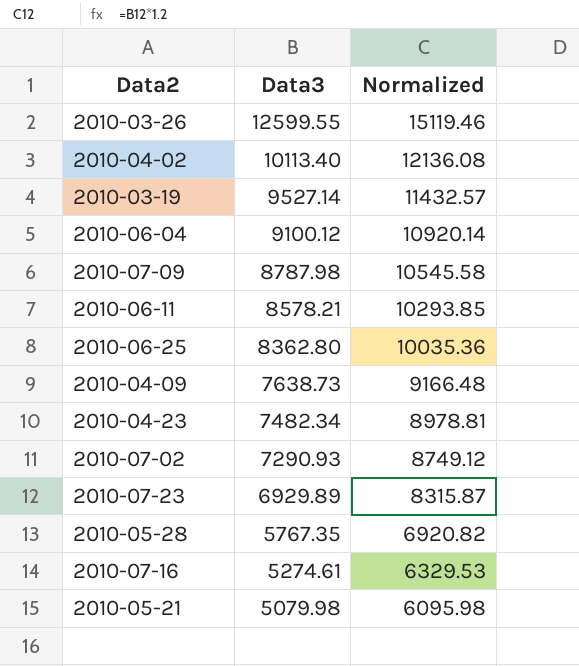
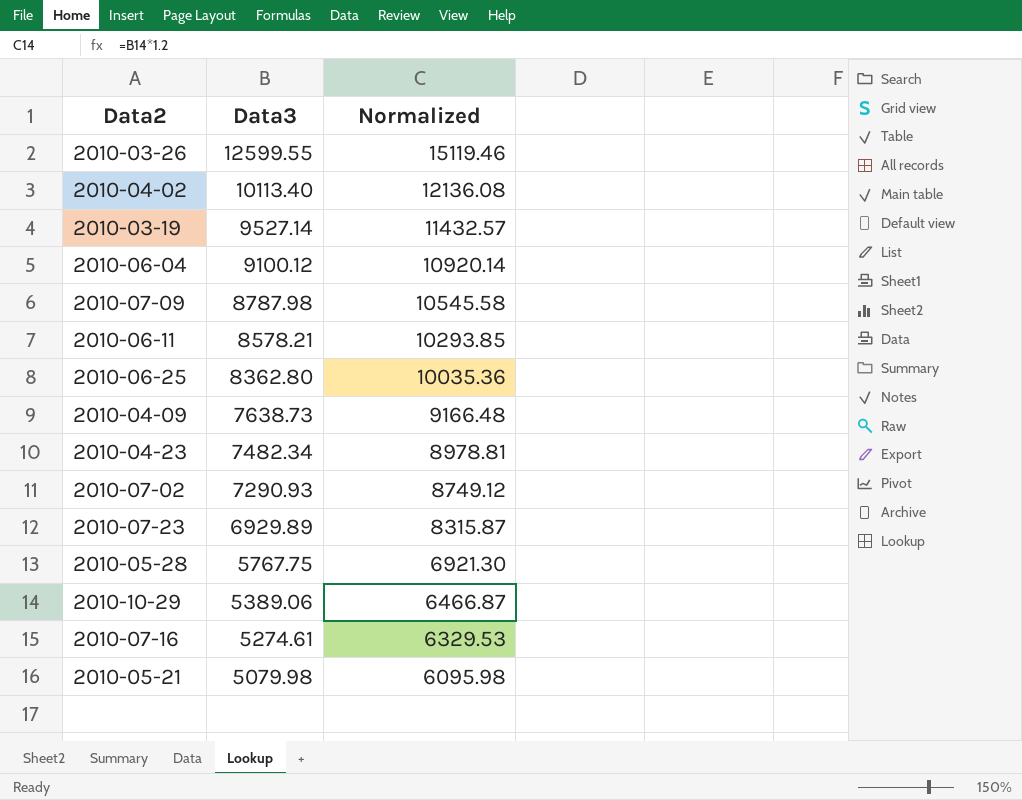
2010-05-28 | Data3: 5767.35 -> 5767.75
2010-05-28 | Normalized: 6920.82 -> 6921.30
row 2010-10-29: none -> 5389.06 | 6466.87

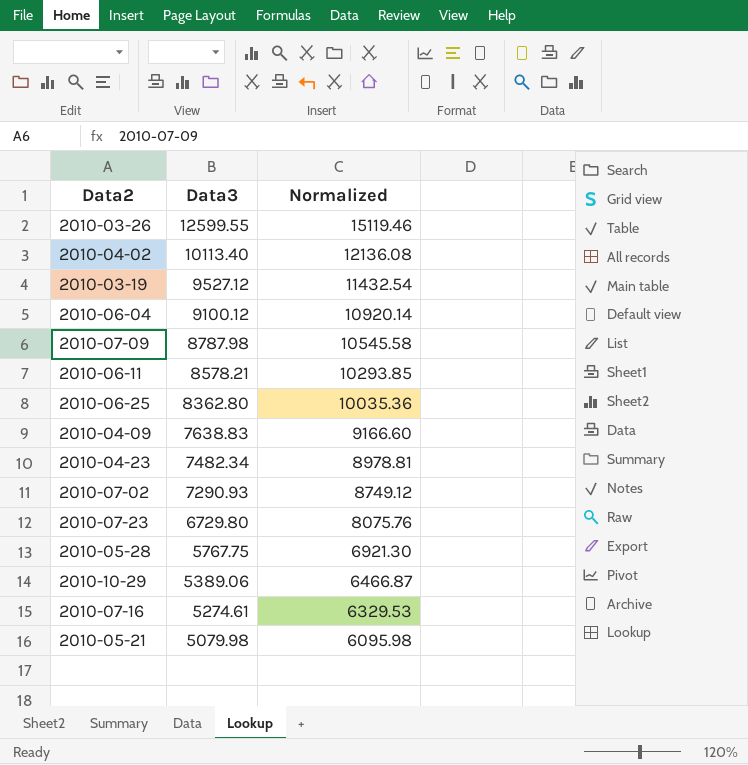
2010-03-19 | Data3: 9527.14 -> 9527.12
2010-03-19 | Normalized: 11432.57 -> 11432.54
2010-04-09 | Data3: 7638.73 -> 7638.83
2010-04-09 | Normalized: 9166.48 -> 9166.60
2010-07-23 | Data3: 6929.89 -> 6729.80
2010-07-23 | Normalized: 8315.87 -> 8075.76

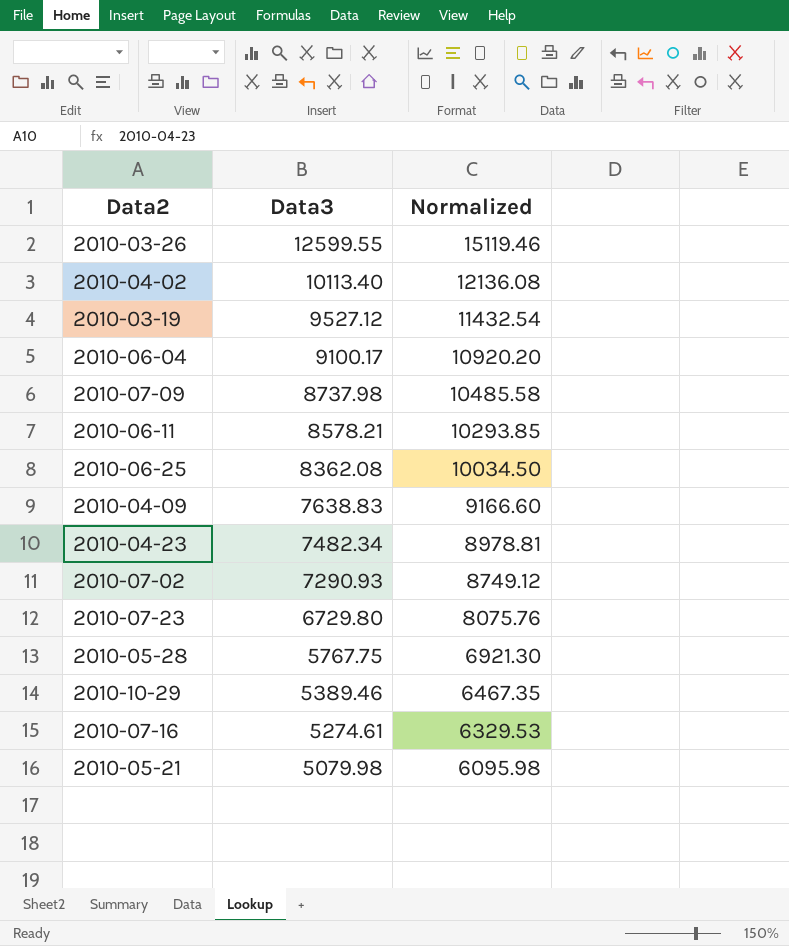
2010-06-04 | Data3: 9100.12 -> 9100.17
2010-06-04 | Normalized: 10920.14 -> 10920.20
2010-07-09 | Data3: 8787.98 -> 8737.98
2010-07-09 | Normalized: 10545.58 -> 10485.58
2010-06-25 | Data3: 8362.80 -> 8362.08
2010-06-25 | Normalized: 10035.36 -> 10034.50
2010-10-29 | Data3: 5389.06 -> 5389.46
2010-10-29 | Normalized: 6466.87 -> 6467.35

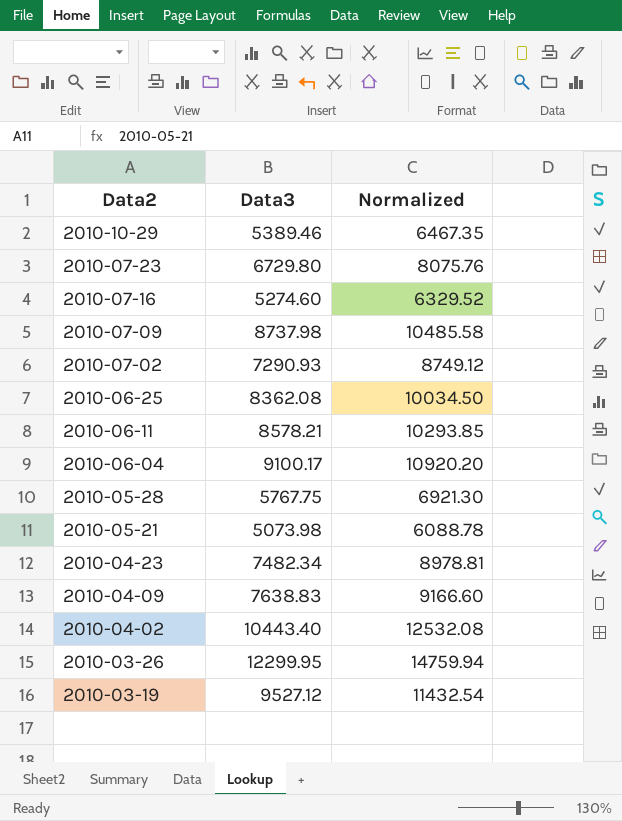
row order: Data3 descending -> Data2 descending
2010-07-16 | Data3: 5274.61 -> 5274.60
2010-07-16 | Normalized: 6329.53 -> 6329.52
2010-05-21 | Data3: 5079.98 -> 5073.98
2010-05-21 | Normalized: 6095.98 -> 6088.78
2010-04-02 | Data3: 10113.40 -> 10443.40
2010-04-02 | Normalized: 12136.08 -> 12532.08
2010-03-26 | Data3: 12599.55 -> 12299.95
2010-03-26 | Normalized: 15119.46 -> 14759.94

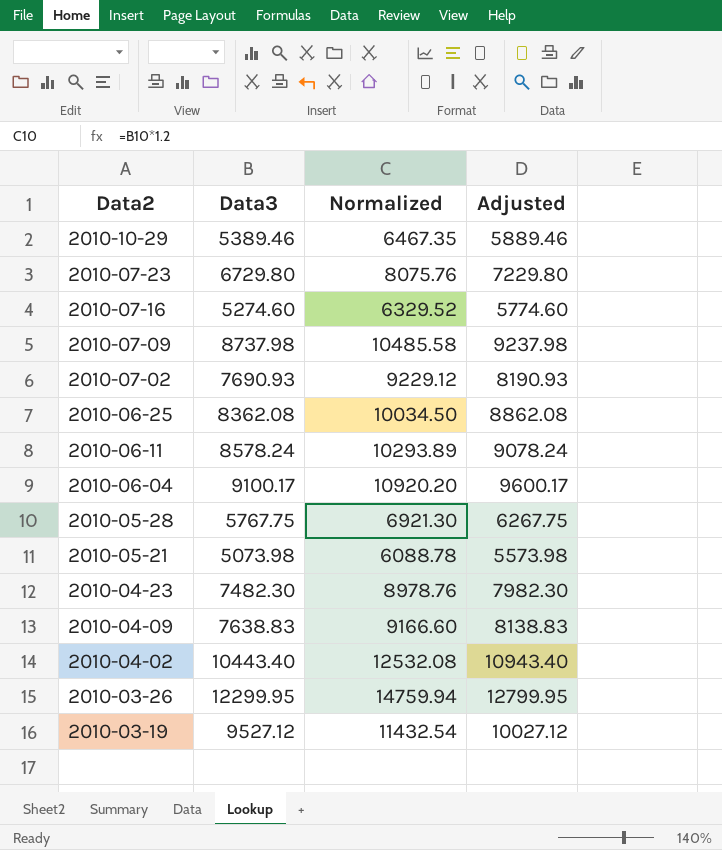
column Adjusted | formula: none -> [Data3] + 500
2010-07-02 | Data3: 7290.93 -> 7690.93
2010-07-02 | Normalized: 8749.12 -> 9229.12
2010-06-11 | Data3: 8578.21 -> 8578.24
2010-06-11 | Normalized: 10293.85 -> 10293.89
2010-04-23 | Data3: 7482.34 -> 7482.30
2010-04-23 | Normalized: 8978.81 -> 8978.76

